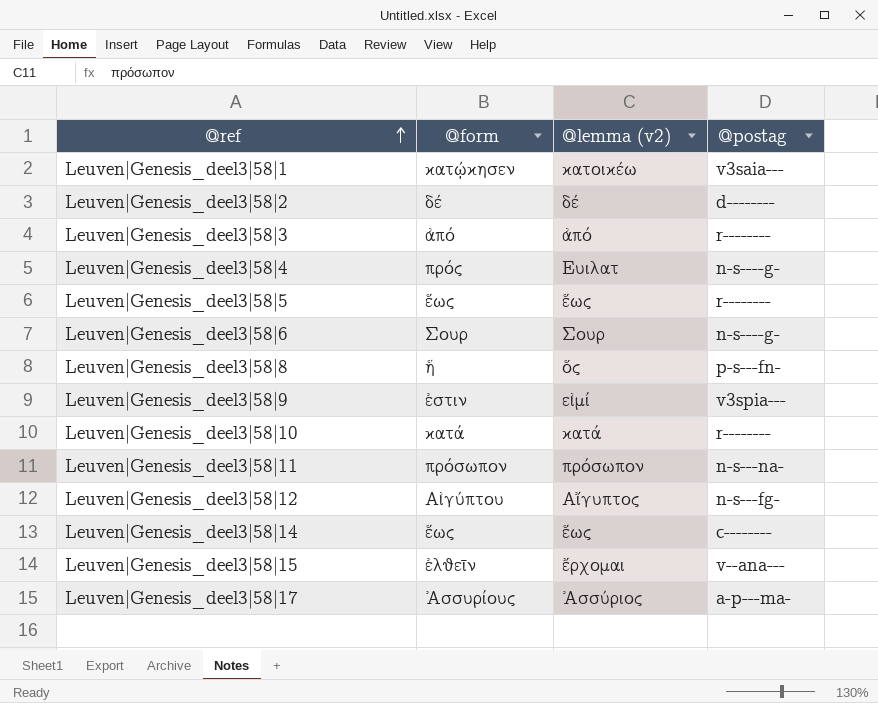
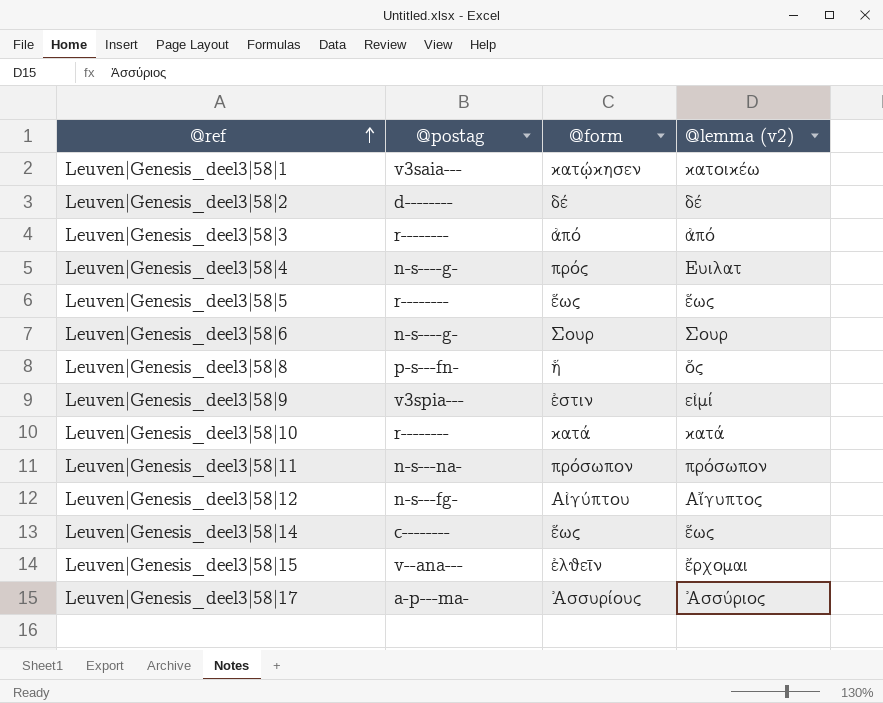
column @postag | position: 4 -> 2

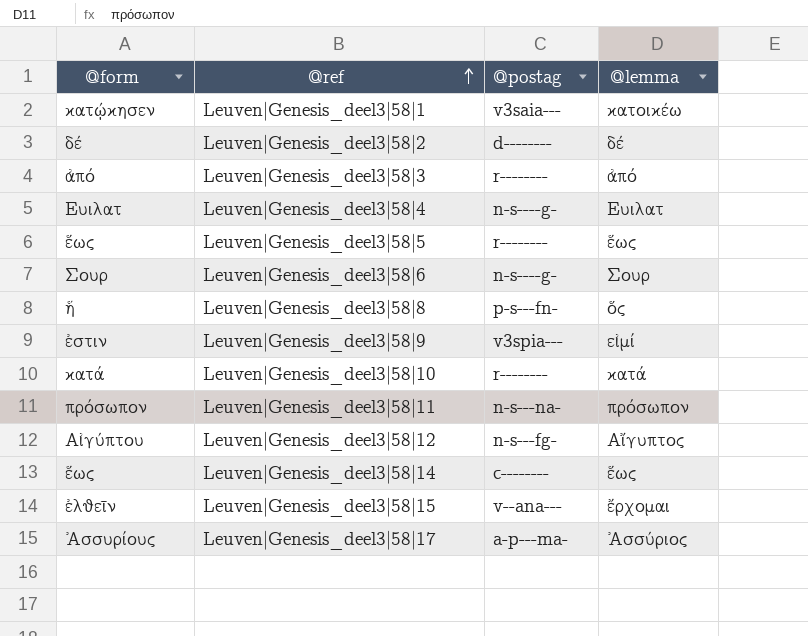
column @form | position: 3 -> 1
column name: @lemma (v2) -> @lemma
Leuven|Genesis_deel3|58|4 | @form: πρός -> Ευιλατ

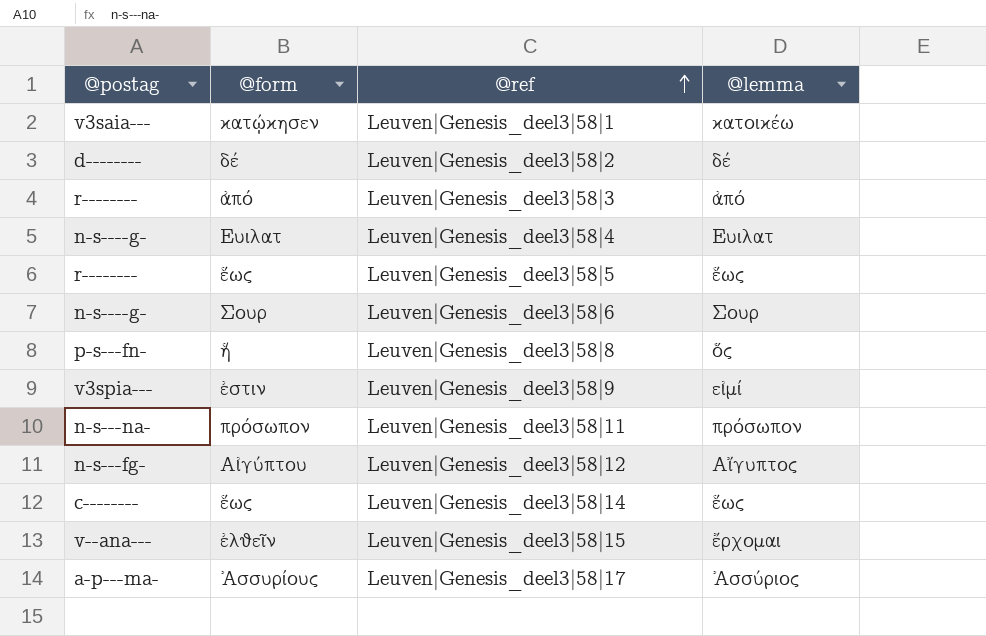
column @postag | position: 3 -> 1
row Leuven|Genesis_deel3|58|10: κατά | r-------- | κατά -> none

